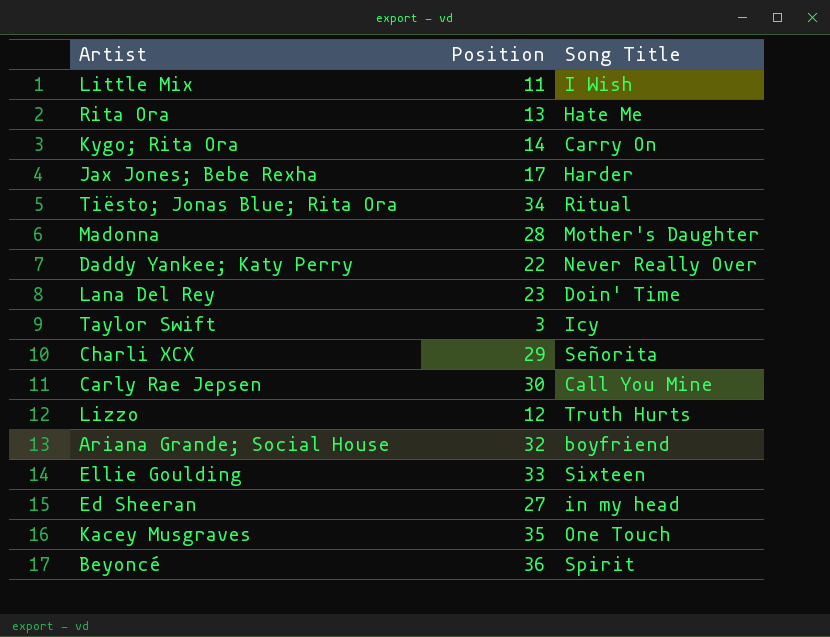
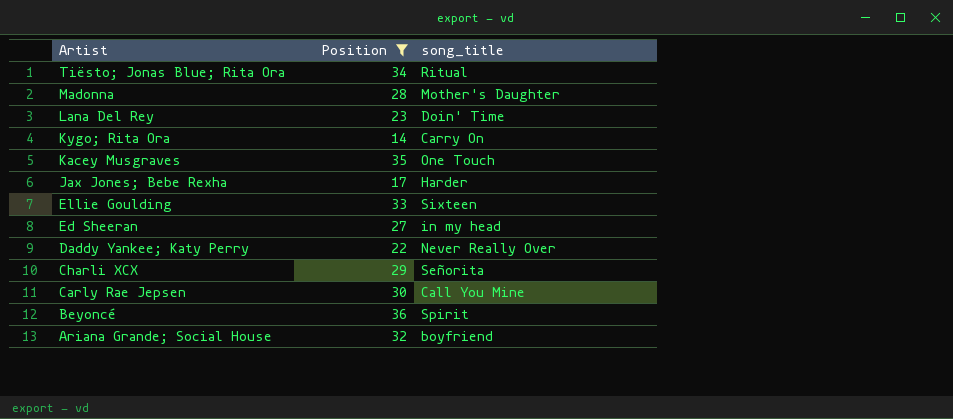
filter: none -> Position >= 14
row order: none -> Artist descending
column name: Song Title -> song_title

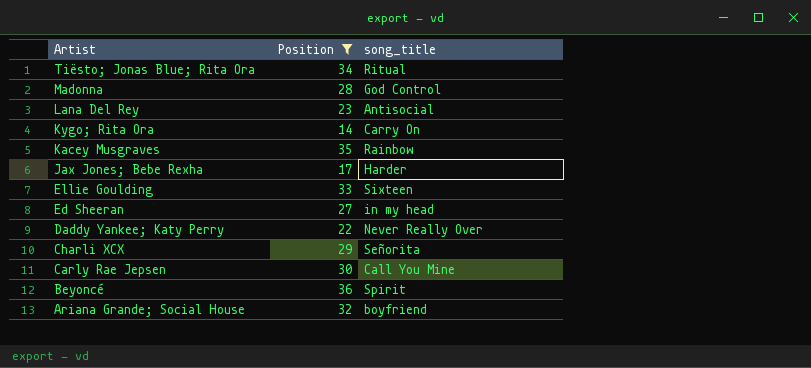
Madonna | song_title: Mother's Daughter -> God Control
Lana Del Rey | song_title: Doin' Time -> Antisocial
Kacey Musgraves | song_title: One Touch -> Rainbow

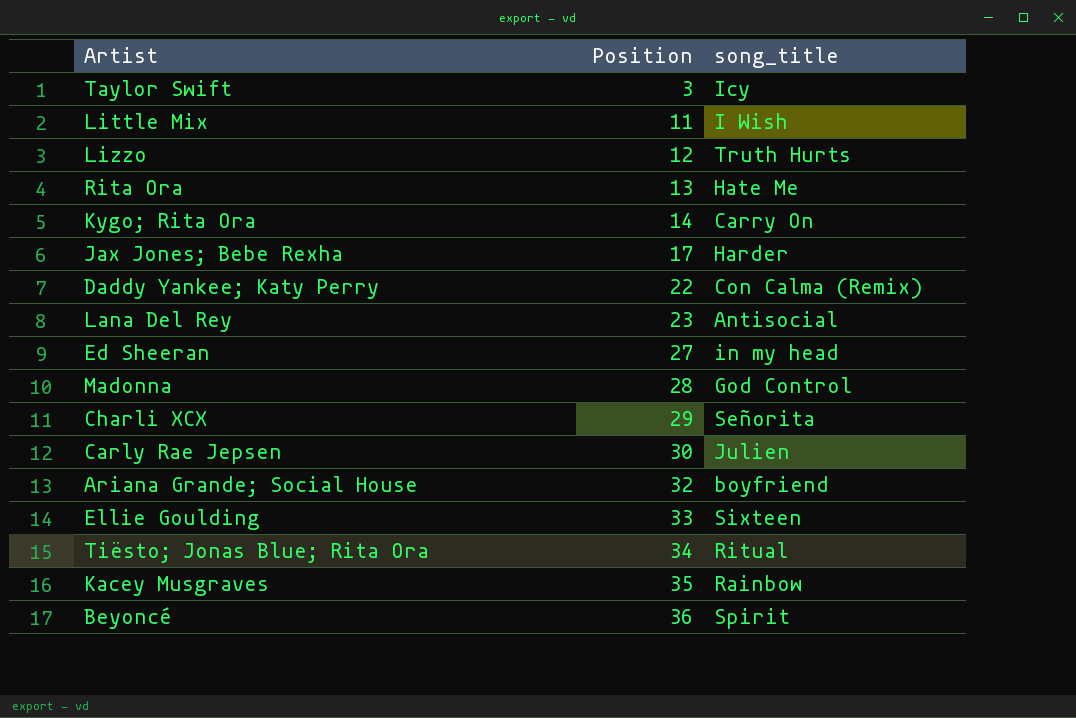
filter: Position >= 14 -> none
row order: Artist descending -> Position ascending
Daddy Yankee; Katy Perry | song_title: Never Really Over -> Con Calma (Remix)
Carly Rae Jepsen | song_title: Call You Mine -> Julien

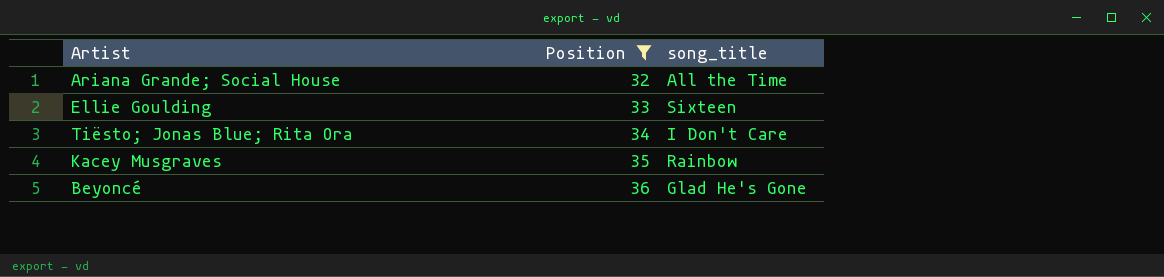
filter: none -> Position >= 32
Ariana Grande; Social House | song_title: boyfriend -> All the Time
Tiësto; Jonas Blue; Rita Ora | song_title: Ritual -> I Don't Care
Beyoncé | song_title: Spirit -> Glad He's Gone

